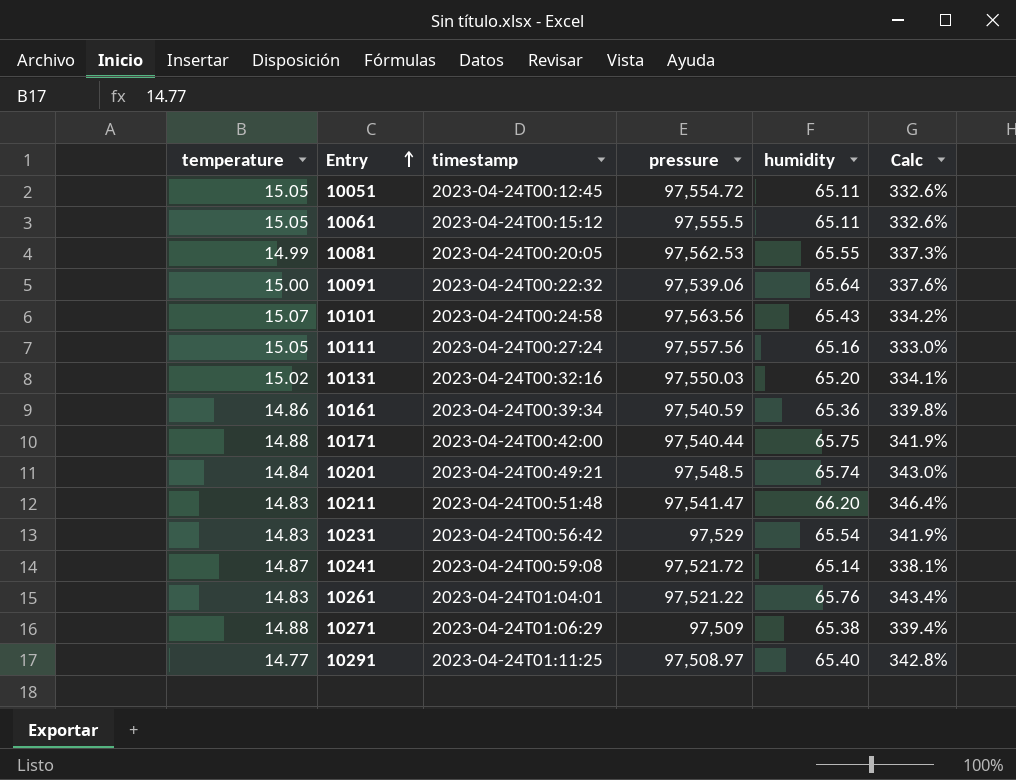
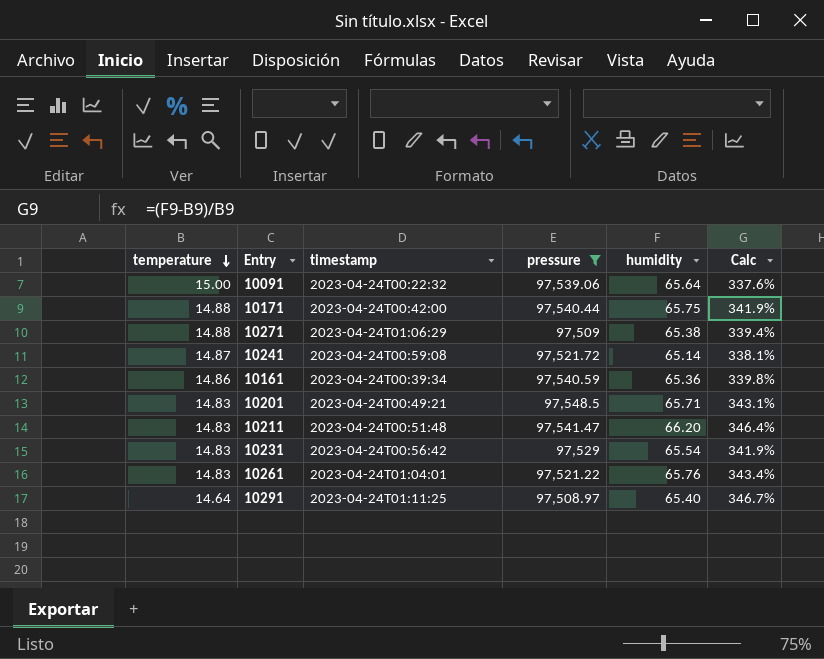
filter: none -> pressure <= 97,548.5
row order: Entry ascending -> temperature descending
10201 | temperature: 14.84 -> 14.83
10201 | humidity: 65.74 -> 65.71
10201 | Calc: 343.0% -> 343.1%
10291 | temperature: 14.77 -> 14.64
10291 | Calc: 342.8% -> 346.7%

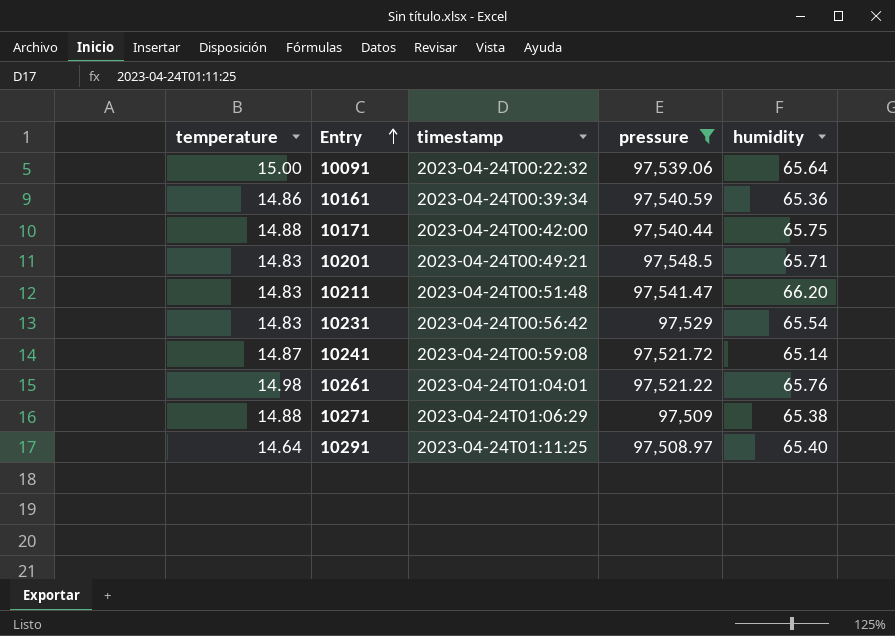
row order: temperature descending -> Entry ascending
column Calc | formula: ([humidity] - [temperature]) / [temperature] -> none
10261 | temperature: 14.83 -> 14.98

